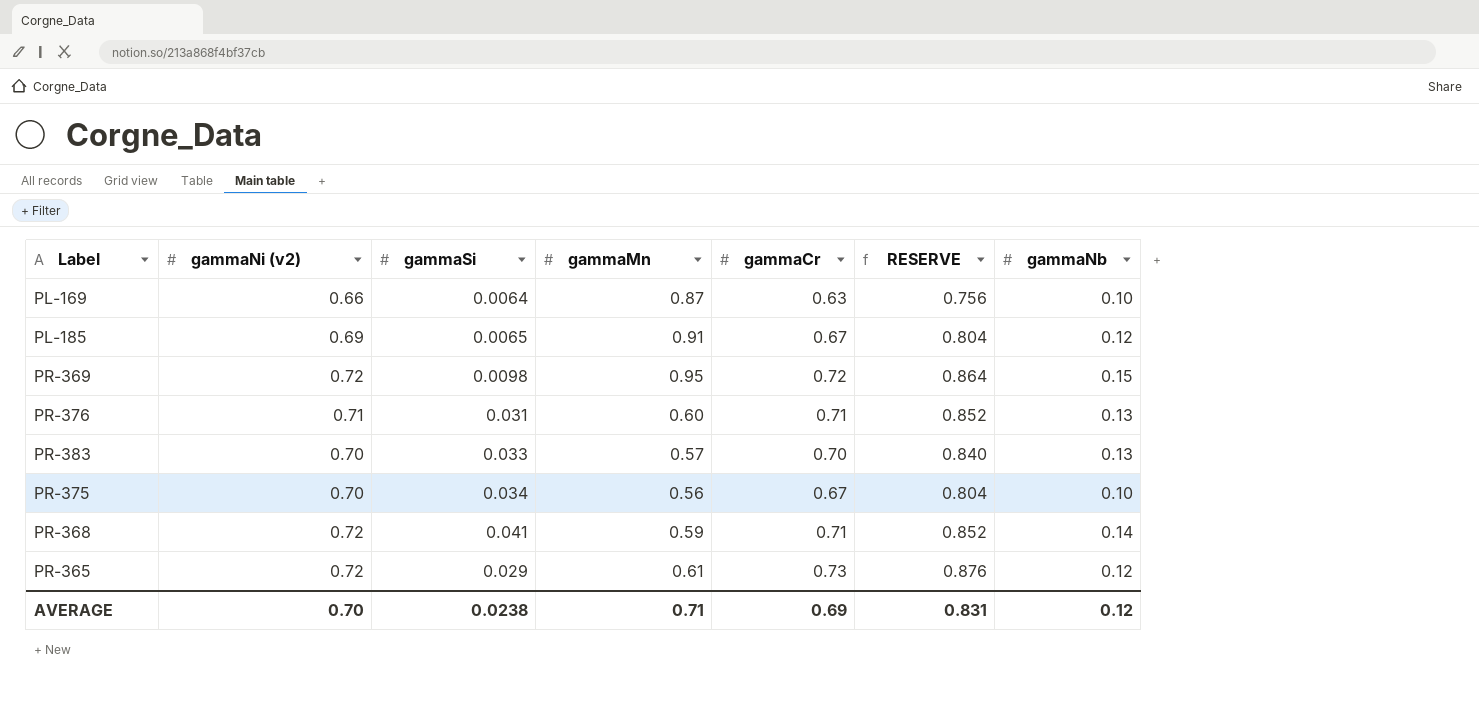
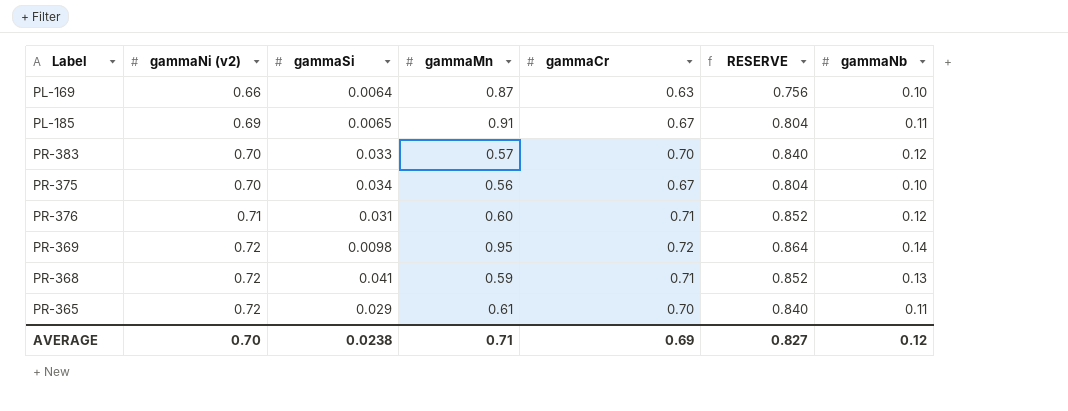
row order: none -> gammaNi (v2) ascending
PL-185 | gammaNb: 0.12 -> 0.11
PR-383 | gammaNb: 0.13 -> 0.12
PR-376 | gammaNb: 0.13 -> 0.12
PR-369 | gammaNb: 0.15 -> 0.14
PR-368 | gammaNb: 0.14 -> 0.13
PR-365 | gammaCr: 0.73 -> 0.70
PR-365 | RESERVE: 0.876 -> 0.840
PR-365 | gammaNb: 0.12 -> 0.11
AVERAGE | RESERVE: 0.831 -> 0.827

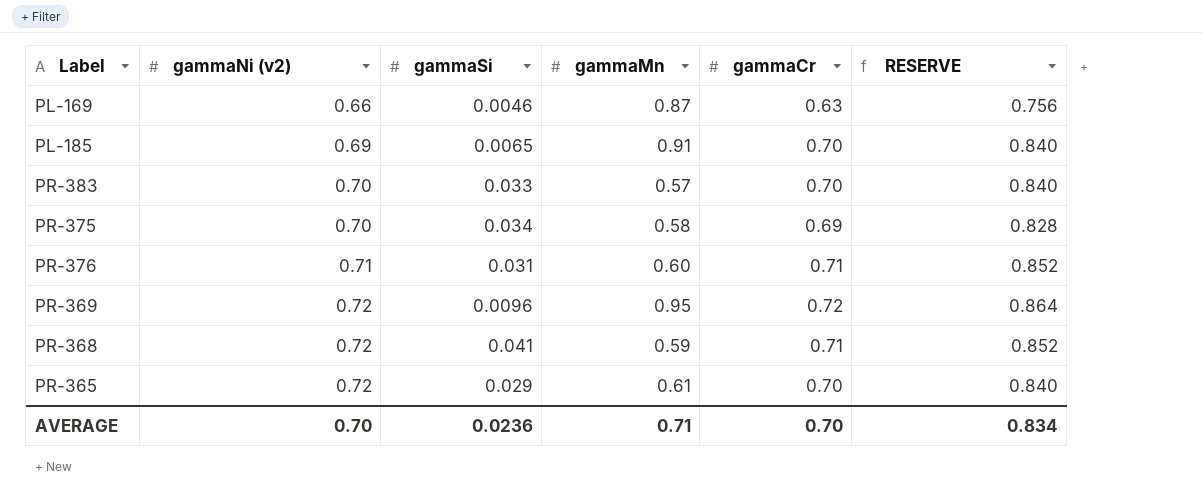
column gammaNb | position: 7 -> none
PL-169 | gammaSi: 0.0064 -> 0.0046
PL-185 | gammaCr: 0.67 -> 0.70
PL-185 | RESERVE: 0.804 -> 0.840
PR-375 | gammaMn: 0.56 -> 0.58
PR-375 | gammaCr: 0.67 -> 0.69
PR-375 | RESERVE: 0.804 -> 0.828
PR-369 | gammaSi: 0.0098 -> 0.0096
AVERAGE | gammaSi: 0.0238 -> 0.0236
AVERAGE | gammaCr: 0.69 -> 0.70
AVERAGE | RESERVE: 0.827 -> 0.834

